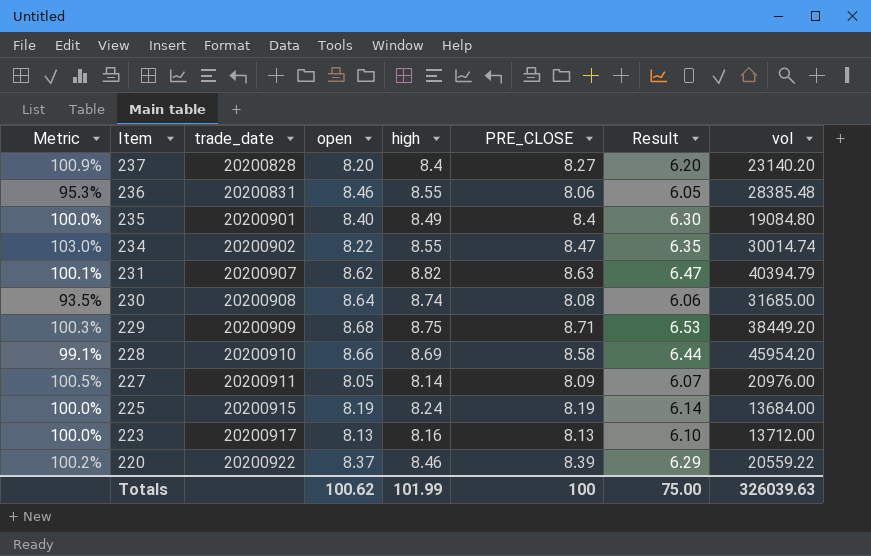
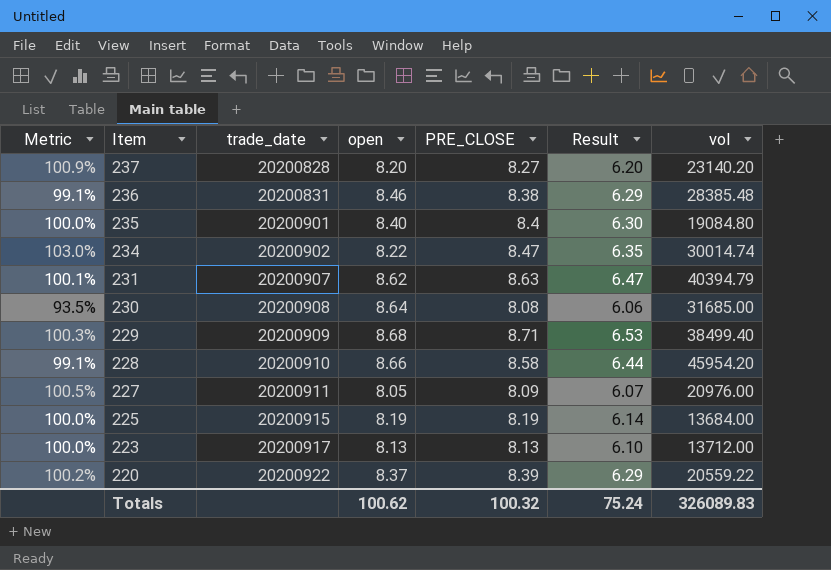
column high | position: 5 -> none
236 | Metric: 95.3% -> 99.1%
236 | PRE_CLOSE: 8.06 -> 8.38
236 | Result: 6.05 -> 6.29
229 | vol: 38449.20 -> 38499.40
Totals | PRE_CLOSE: 100 -> 100.32
Totals | Result: 75.00 -> 75.24
Totals | vol: 326039.63 -> 326089.83

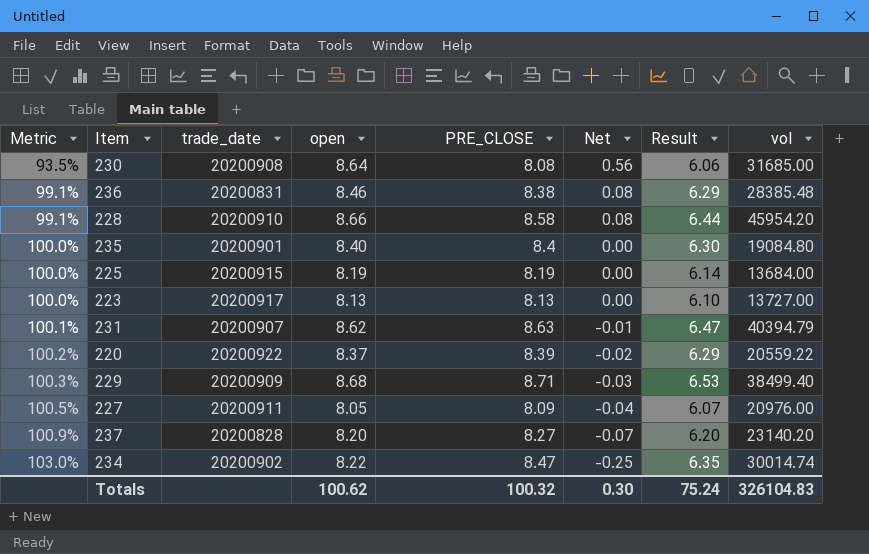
row order: Item descending -> Metric ascending
column Net | formula: none -> [open] - [PRE_CLOSE]
223 | vol: 13712.00 -> 13727.00
Totals | vol: 326089.83 -> 326104.83

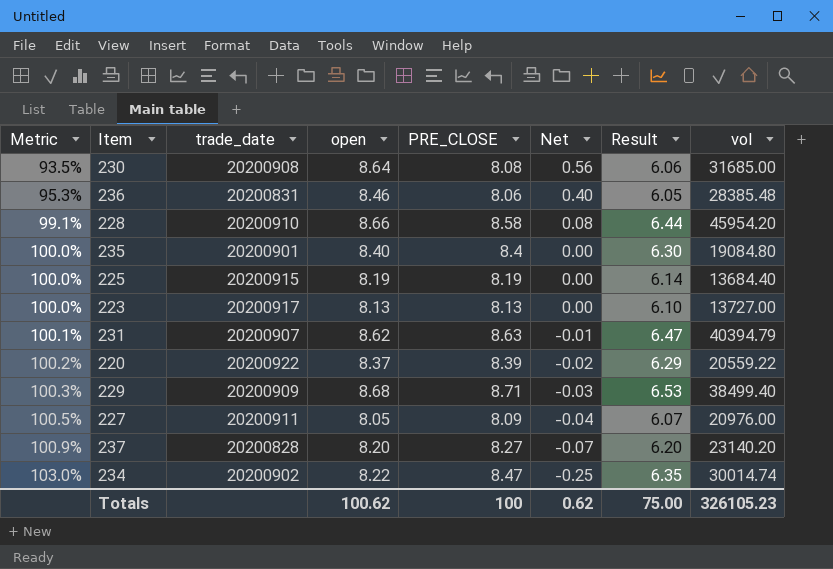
236 | Metric: 99.1% -> 95.3%
236 | PRE_CLOSE: 8.38 -> 8.06
236 | Net: 0.08 -> 0.40
236 | Result: 6.29 -> 6.05
225 | vol: 13684.00 -> 13684.40
Totals | PRE_CLOSE: 100.32 -> 100
Totals | Net: 0.30 -> 0.62
Totals | Result: 75.24 -> 75.00
Totals | vol: 326104.83 -> 326105.23

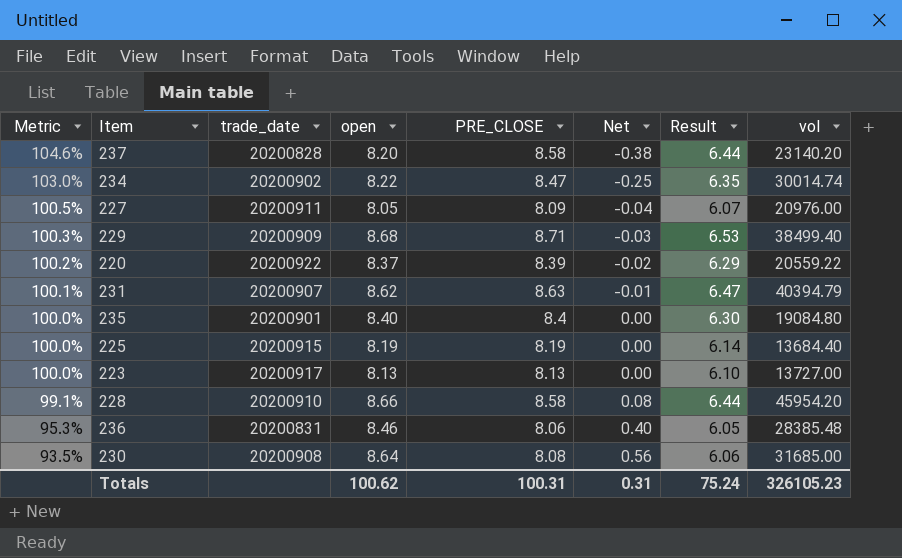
row order: Metric ascending -> Metric descending
237 | Metric: 100.9% -> 104.6%
237 | PRE_CLOSE: 8.27 -> 8.58
237 | Net: -0.07 -> -0.38
237 | Result: 6.20 -> 6.44
Totals | PRE_CLOSE: 100 -> 100.31
Totals | Net: 0.62 -> 0.31
Totals | Result: 75.00 -> 75.24

